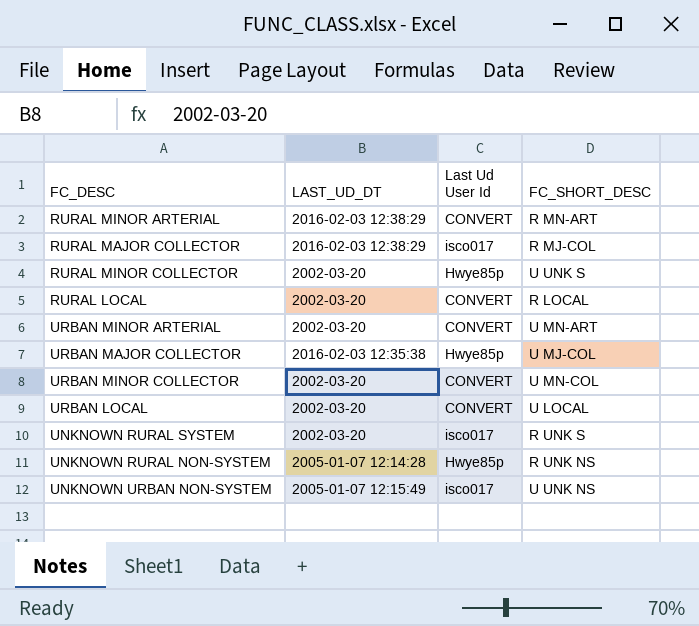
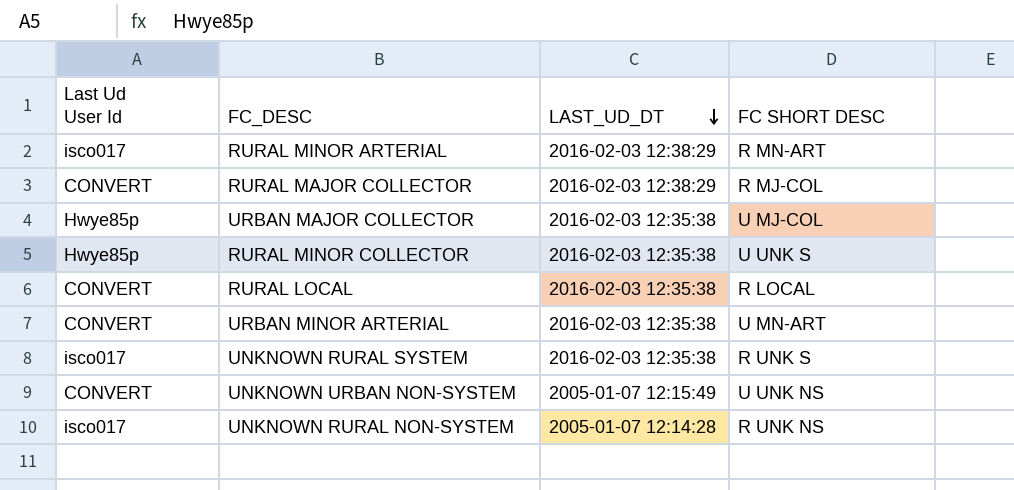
row order: none -> LAST_UD_DT descending
column Last Ud User Id | position: 3 -> 1
column name: FC_SHORT_DESC -> FC SHORT DESC
row URBAN MINOR COLLECTOR: 2002-03-20 | CONVERT | U MN-COL -> none
row URBAN LOCAL: 2002-03-20 | CONVERT | U LOCAL -> none
RURAL MINOR ARTERIAL | Last Ud User Id: CONVERT -> isco017
RURAL MAJOR COLLECTOR | Last Ud User Id: isco017 -> CONVERT
RURAL MINOR COLLECTOR | LAST_UD_DT: 2002-03-20 -> 2016-02-03 12:35:38
RURAL LOCAL | LAST_UD_DT: 2002-03-20 -> 2016-02-03 12:35:38
URBAN MINOR ARTERIAL | LAST_UD_DT: 2002-03-20 -> 2016-02-03 12:35:38
UNKNOWN RURAL SYSTEM | LAST_UD_DT: 2002-03-20 -> 2016-02-03 12:35:38
UNKNOWN URBAN NON-SYSTEM | Last Ud User Id: isco017 -> CONVERT
UNKNOWN RURAL NON-SYSTEM | Last Ud User Id: Hwye85p -> isco017

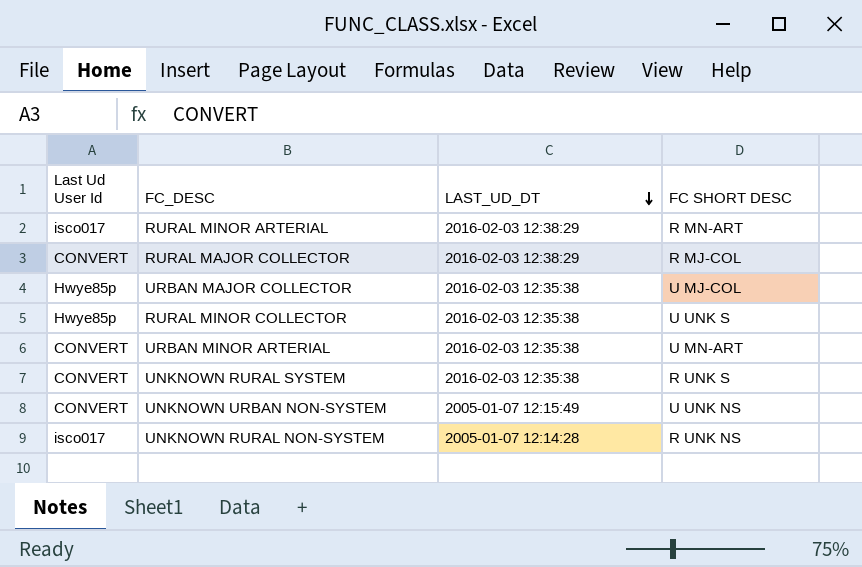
row RURAL LOCAL: CONVERT | 2016-02-03 12:35:38 | R LOCAL -> none
UNKNOWN RURAL SYSTEM | Last Ud User Id: isco017 -> CONVERT

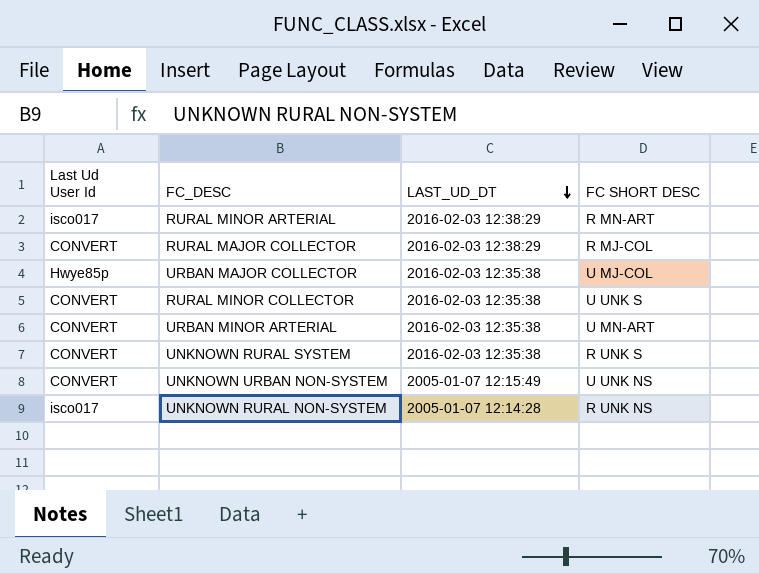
RURAL MINOR COLLECTOR | Last Ud User Id: Hwye85p -> CONVERT

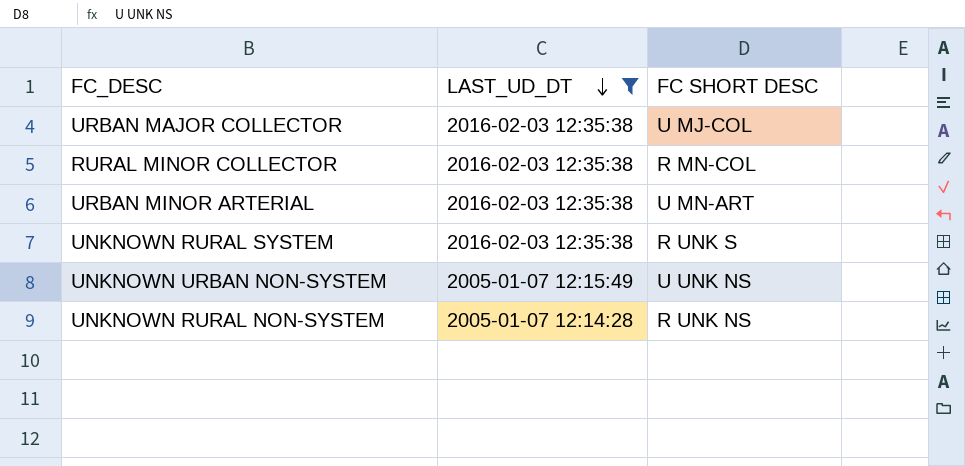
filter: none -> LAST_UD_DT != 2016-02-03 12:38:29
column Last Ud User Id | position: 1 -> none
RURAL MINOR COLLECTOR | FC SHORT DESC: U UNK S -> R MN-COL

